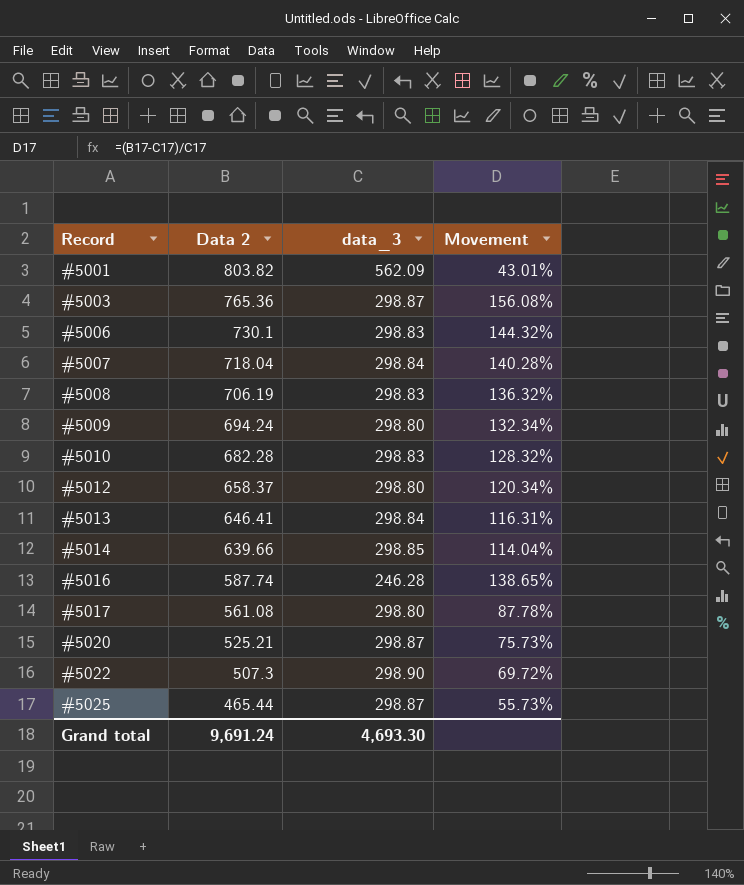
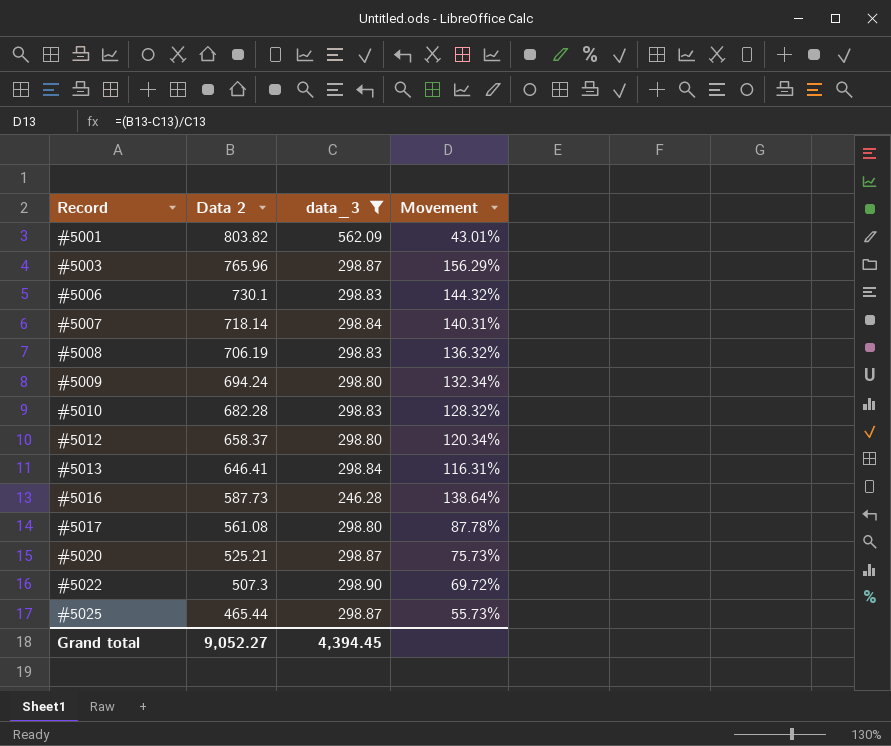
filter: none -> data_3 != 298.85
#5003 | Data 2: 765.36 -> 765.96
#5003 | Movement: 156.08% -> 156.29%
#5007 | Data 2: 718.04 -> 718.14
#5007 | Movement: 140.28% -> 140.31%
#5016 | Data 2: 587.74 -> 587.73
#5016 | Movement: 138.65% -> 138.64%
Grand total | Data 2: 9,691.24 -> 9,052.27
Grand total | data_3: 4,693.30 -> 4,394.45

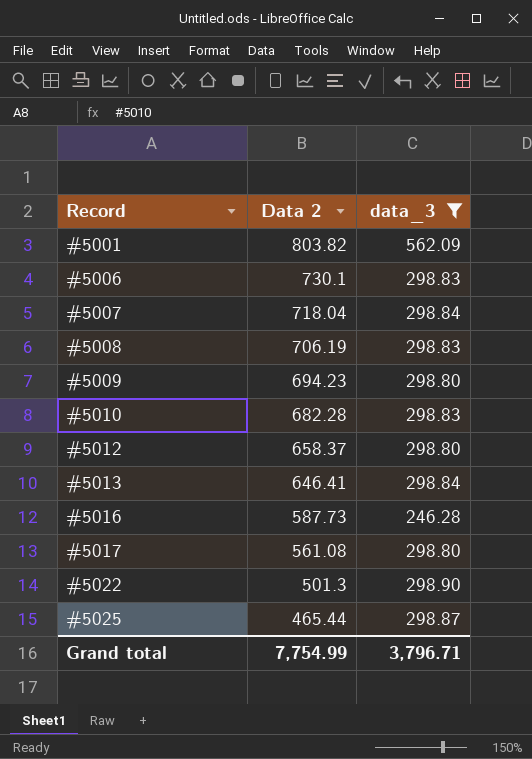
column Movement | formula: ([Data 2] - [data_3]) / [data_3] -> none
row #5003: 765.96 | 298.87 | 156.29% -> none
row #5020: 525.21 | 298.87 | 75.73% -> none
#5007 | Data 2: 718.14 -> 718.04
#5009 | Data 2: 694.24 -> 694.23
#5022 | Data 2: 507.3 -> 501.3
Grand total | Data 2: 9,052.27 -> 7,754.99
Grand total | data_3: 4,394.45 -> 3,796.71

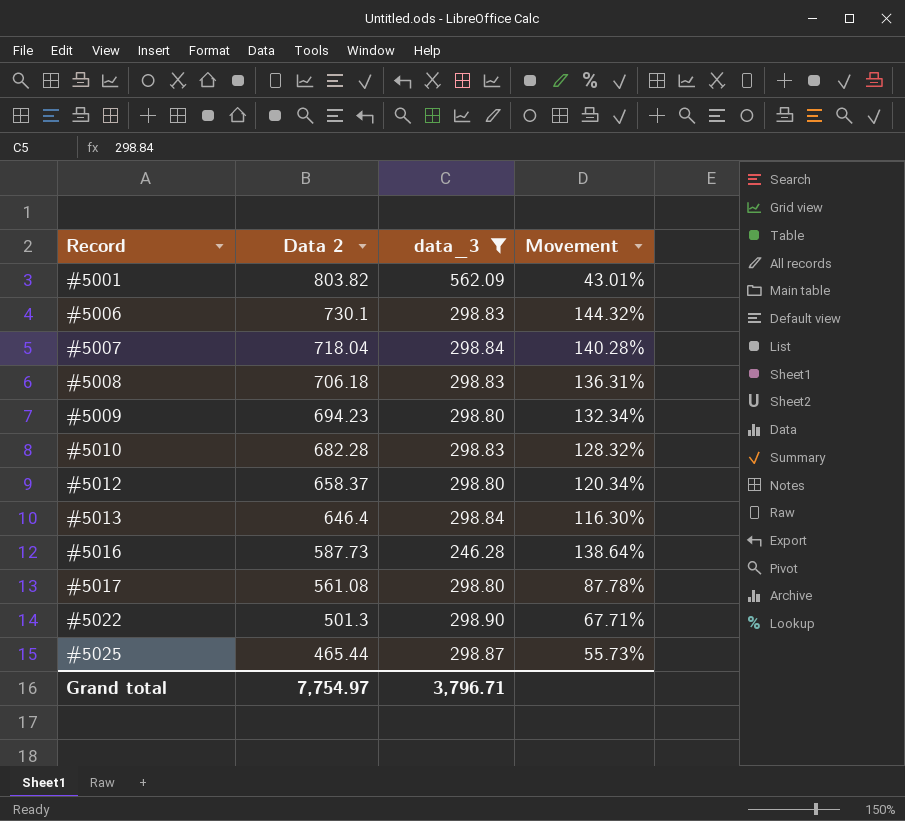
column Movement | formula: none -> ([Data 2] - [data_3]) / [data_3]
#5008 | Data 2: 706.19 -> 706.18
#5013 | Data 2: 646.41 -> 646.4
Grand total | Data 2: 7,754.99 -> 7,754.97

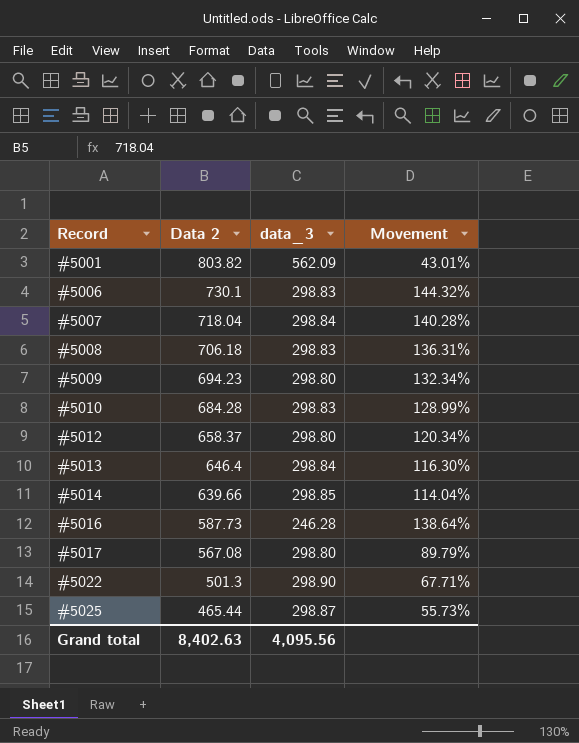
filter: data_3 != 298.85 -> none
#5010 | Data 2: 682.28 -> 684.28
#5010 | Movement: 128.32% -> 128.99%
#5017 | Data 2: 561.08 -> 567.08
#5017 | Movement: 87.78% -> 89.79%
Grand total | Data 2: 7,754.97 -> 8,402.63
Grand total | data_3: 3,796.71 -> 4,095.56

